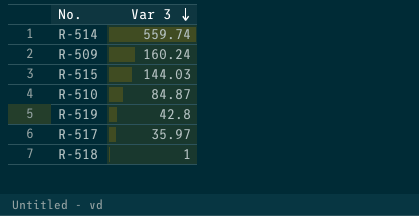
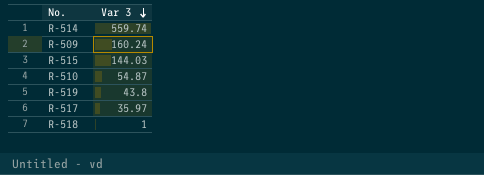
R-510 | Var 3: 84.87 -> 54.87
R-519 | Var 3: 42.8 -> 43.8

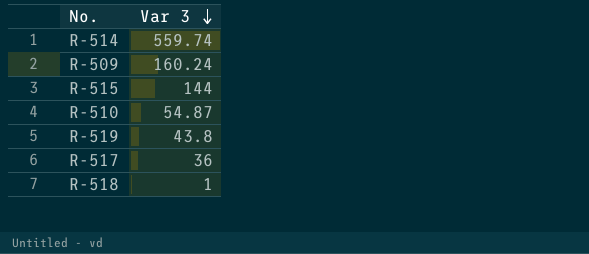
R-515 | Var 3: 144.03 -> 144
R-517 | Var 3: 35.97 -> 36

